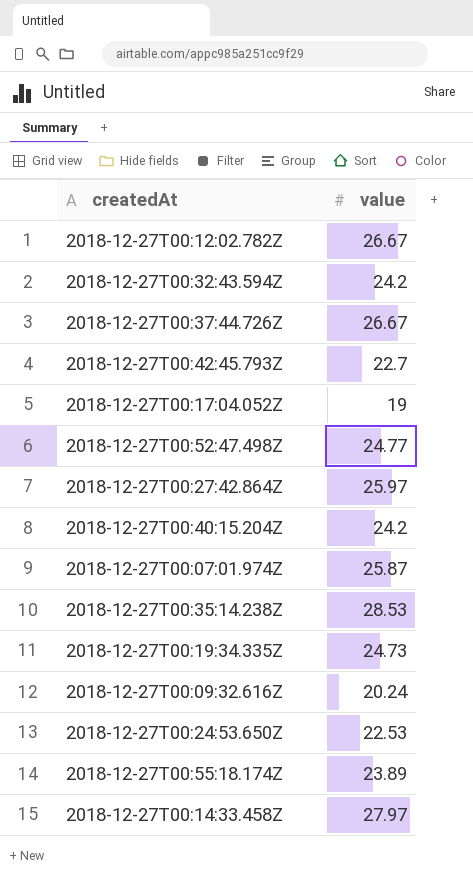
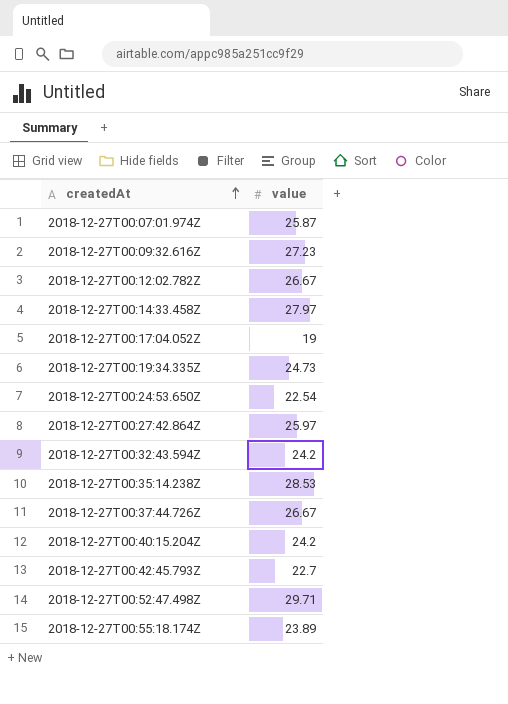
row order: none -> createdAt ascending
2018-12-27T00:09:32.616Z | value: 20.24 -> 27.23
2018-12-27T00:24:53.650Z | value: 22.53 -> 22.54
2018-12-27T00:52:47.498Z | value: 24.77 -> 29.71

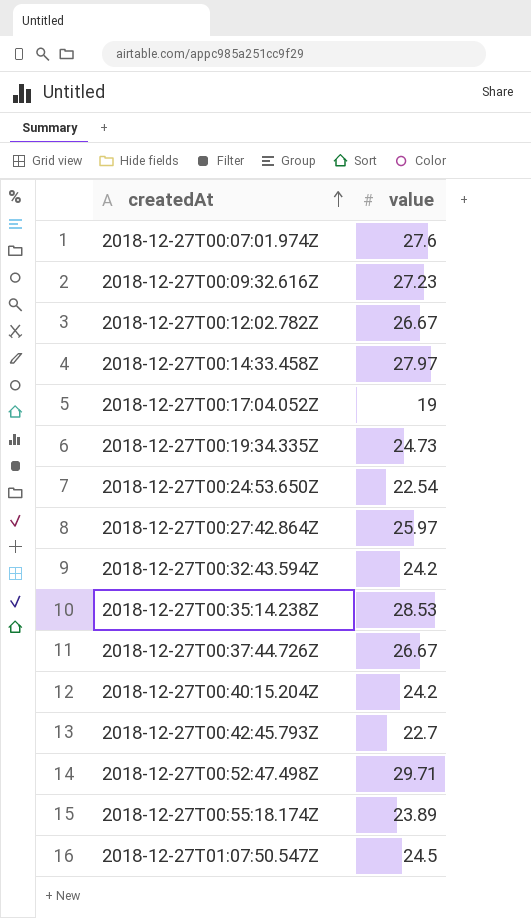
2018-12-27T00:07:01.974Z | value: 25.87 -> 27.6
row 2018-12-27T01:07:50.547Z: none -> 24.5

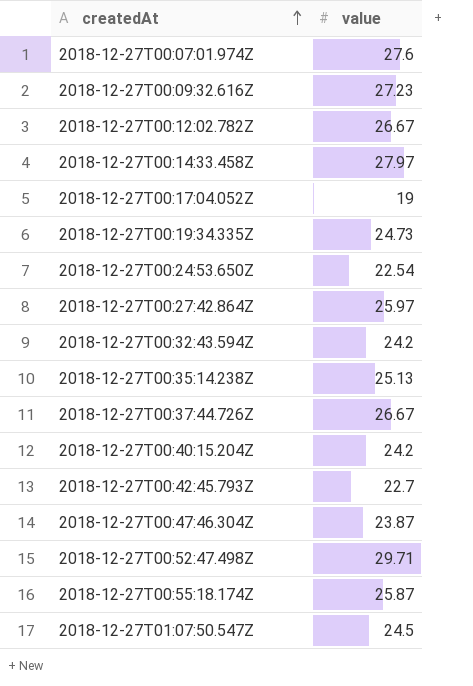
2018-12-27T00:35:14.238Z | value: 28.53 -> 25.13
row 2018-12-27T00:47:46.304Z: none -> 23.87
2018-12-27T00:55:18.174Z | value: 23.89 -> 25.87

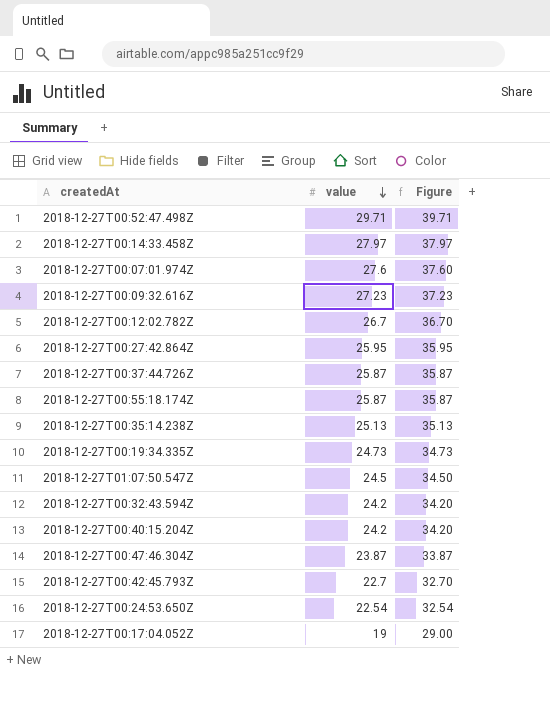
row order: createdAt ascending -> value descending
column Figure | formula: none -> [value] + 10
2018-12-27T00:12:02.782Z | value: 26.67 -> 26.7
2018-12-27T00:27:42.864Z | value: 25.97 -> 25.95
2018-12-27T00:37:44.726Z | value: 26.67 -> 25.87

